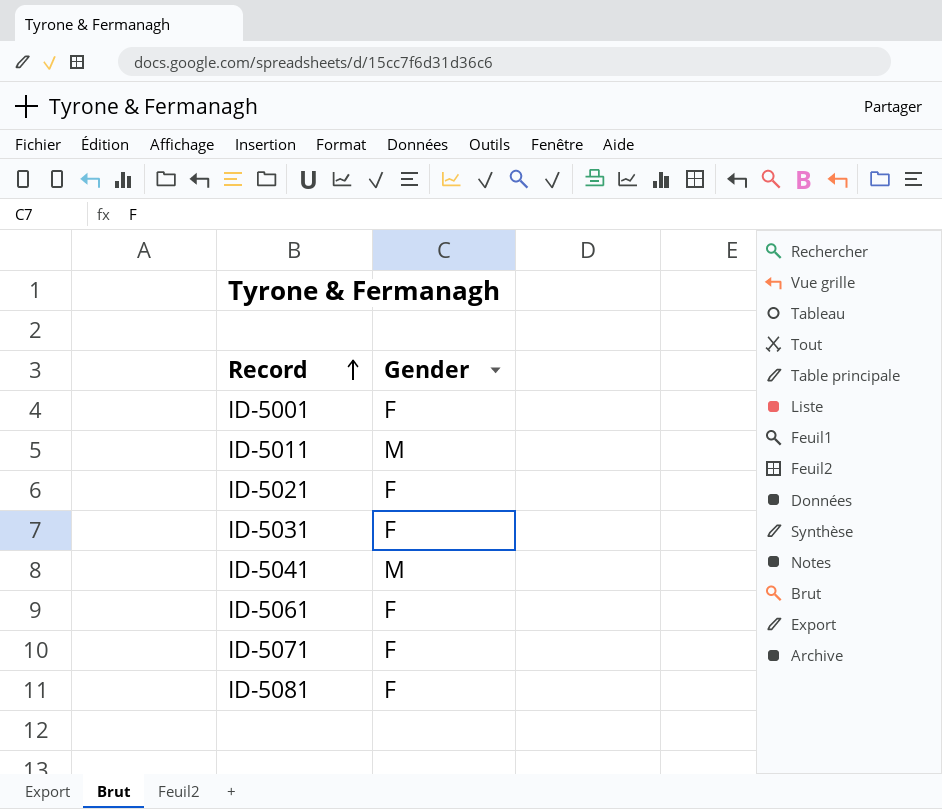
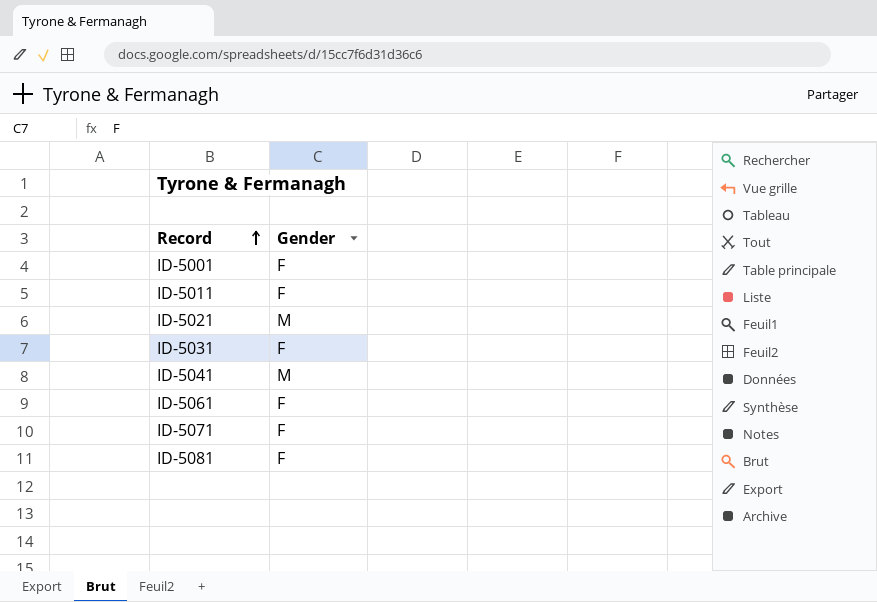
ID-5011 | Gender: M -> F
ID-5021 | Gender: F -> M

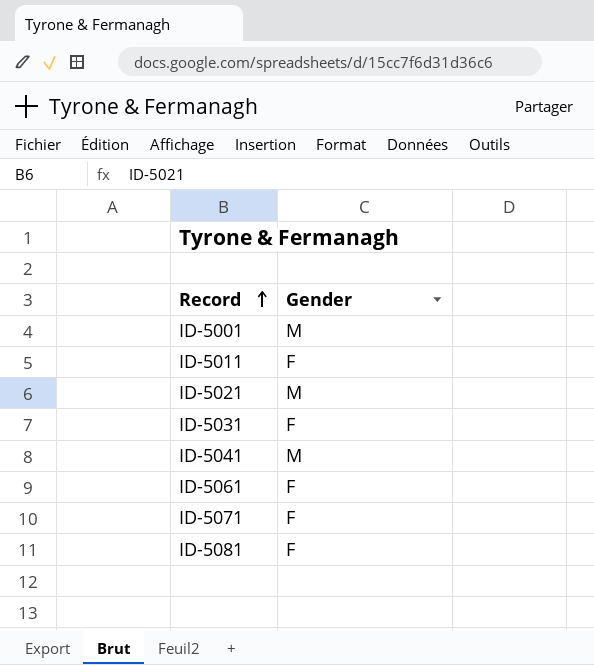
ID-5001 | Gender: F -> M

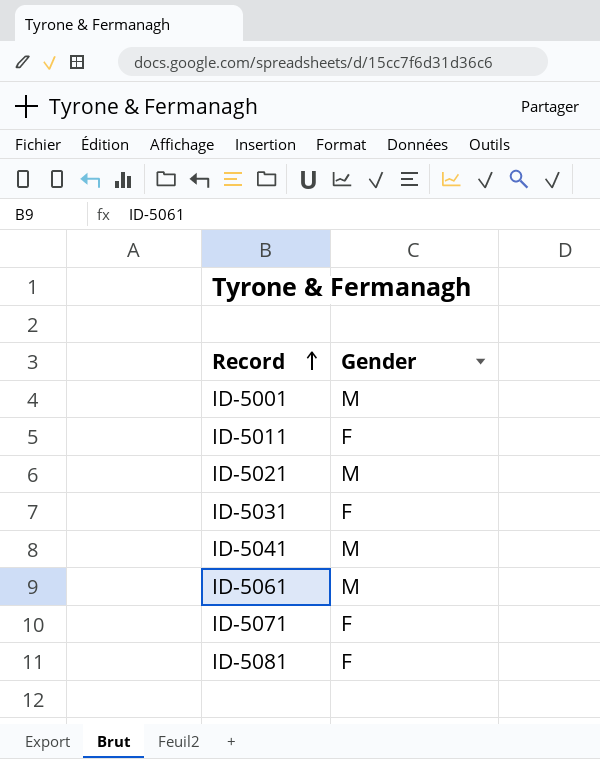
ID-5061 | Gender: F -> M

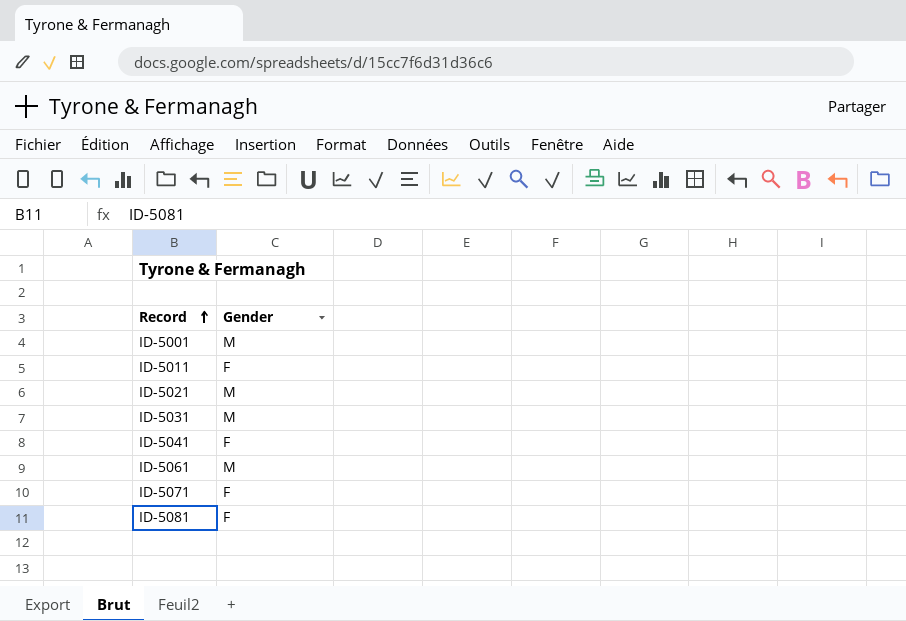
ID-5031 | Gender: F -> M
ID-5041 | Gender: M -> F

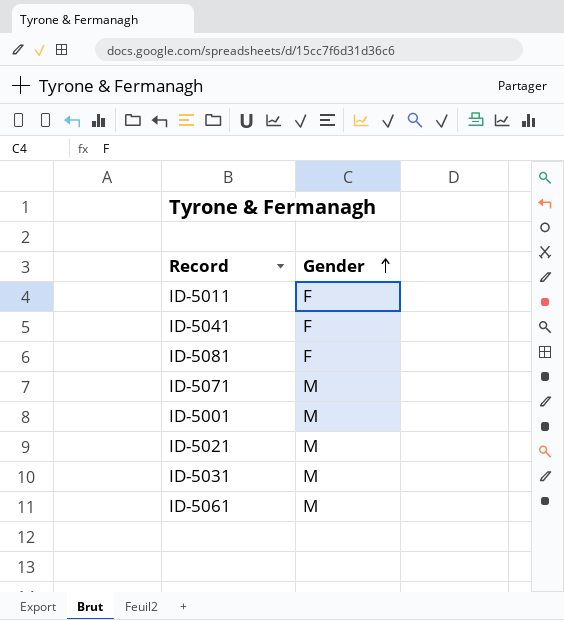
row order: Record ascending -> Gender ascending
ID-5071 | Gender: F -> M

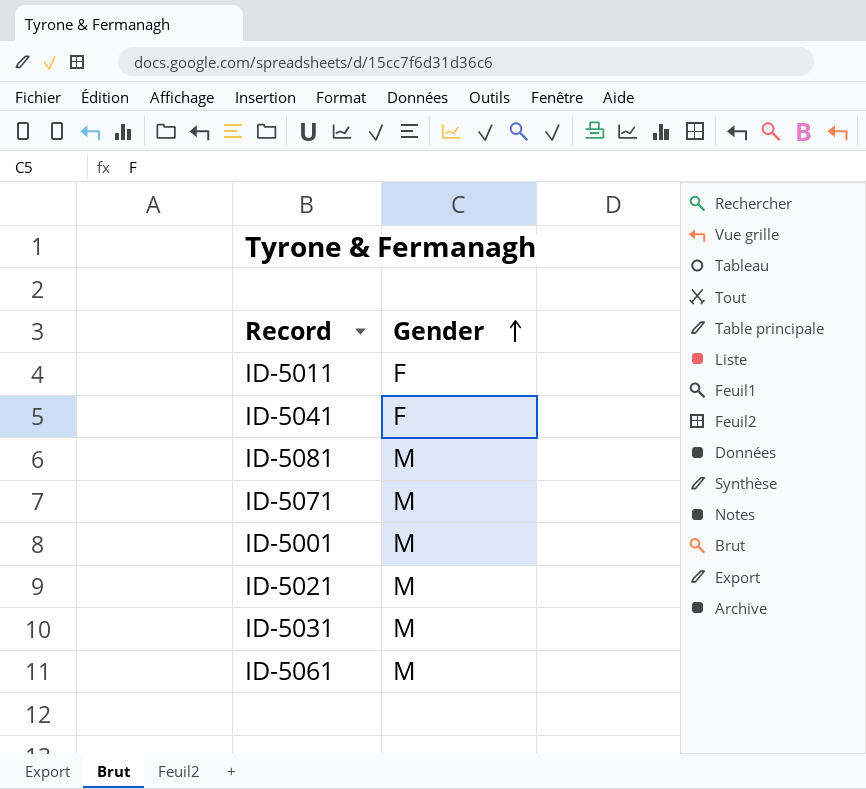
ID-5081 | Gender: F -> M

